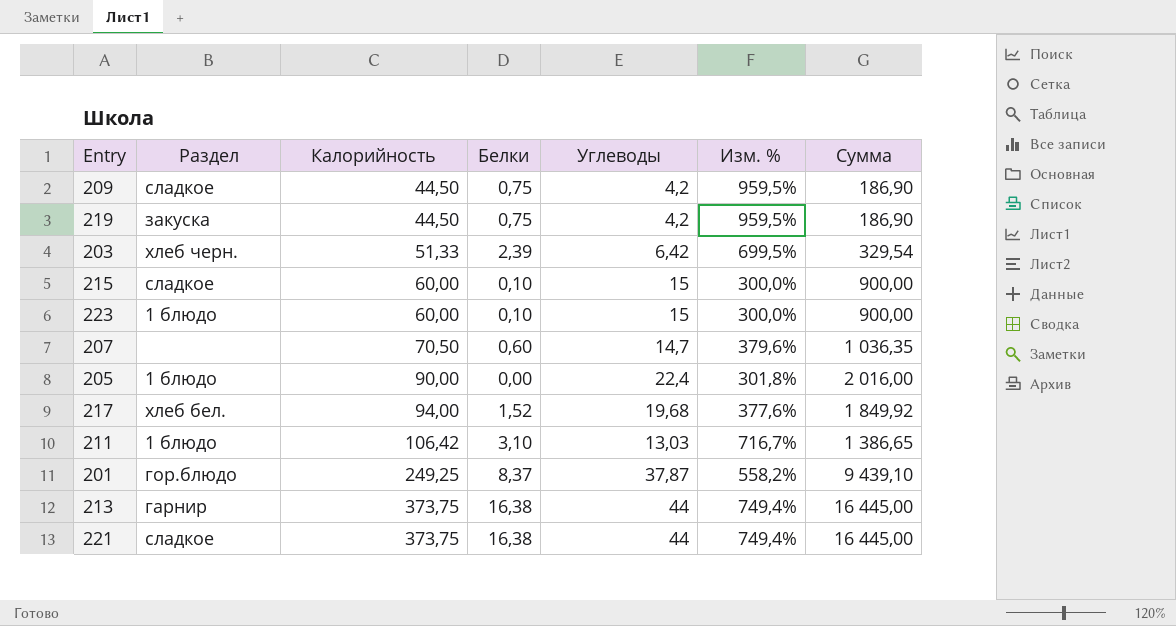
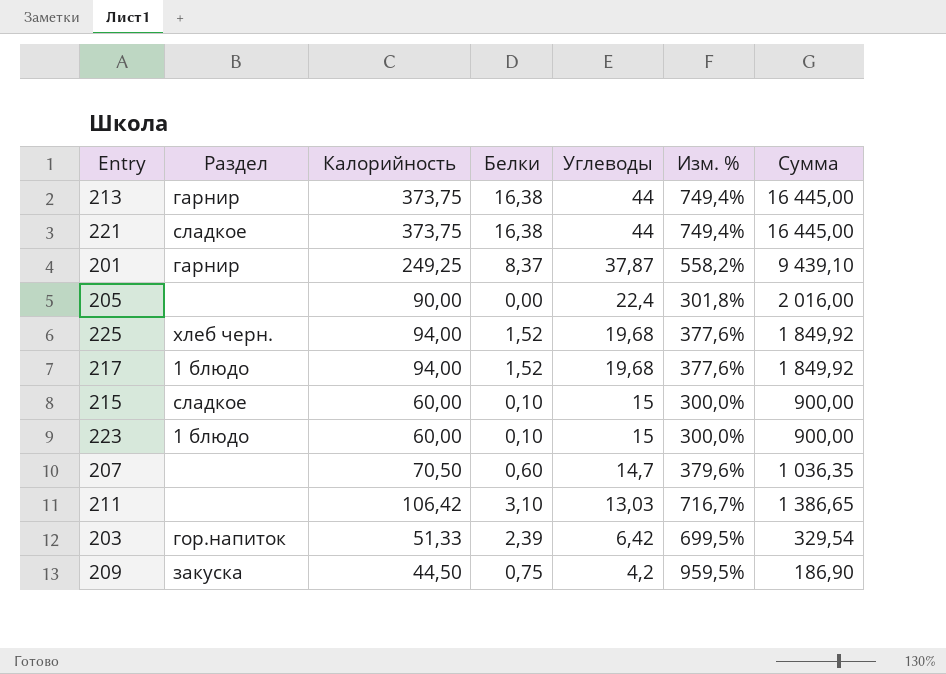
row order: Калорийность ascending -> Углеводы descending
row 219: закуска | 44,50 | 0,75 | 4,2 | 959,5% | 186,90 -> none
201 | Раздел: гор.блюдо -> гарнир
205 | Раздел: 1 блюдо -> none
row 225: none -> хлеб черн. | 94,00 | 1,52 | 19,68 | 377,6% | 1 849,92
217 | Раздел: хлеб бел. -> 1 блюдо
211 | Раздел: 1 блюдо -> none
203 | Раздел: хлеб черн. -> гор.напиток
209 | Раздел: сладкое -> закуска

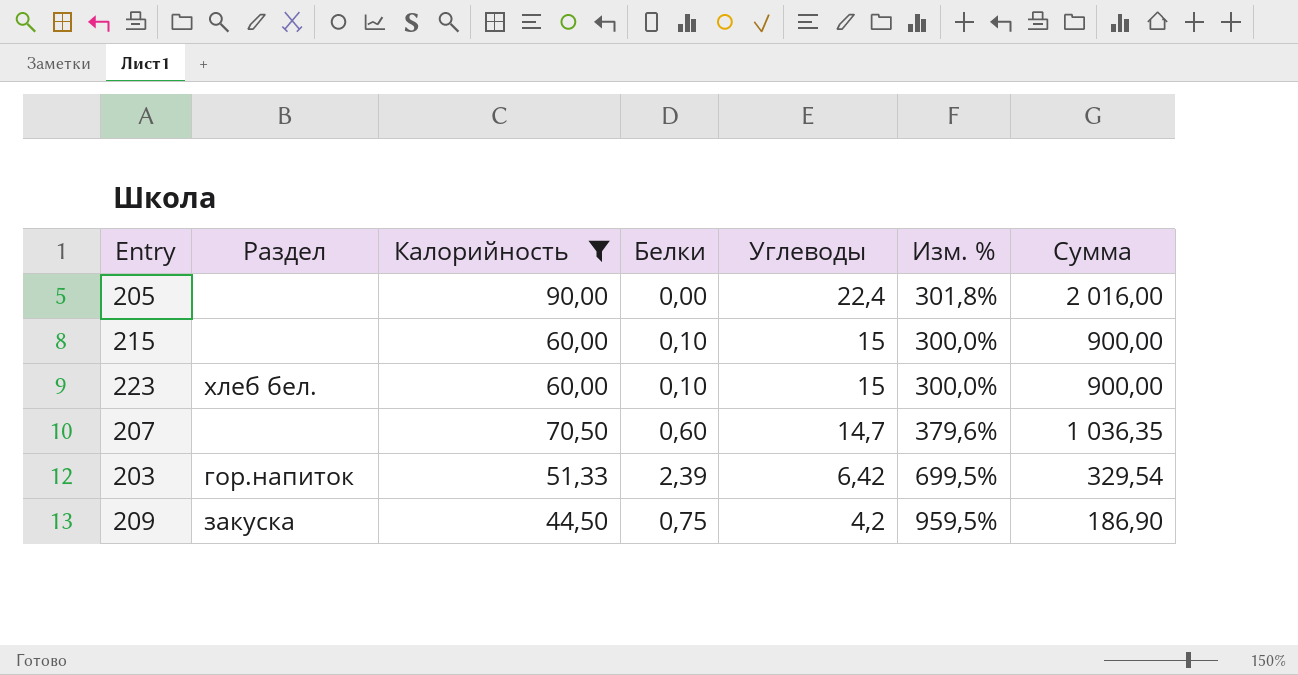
filter: none -> Калорийность <= 90,00
215 | Раздел: сладкое -> none
223 | Раздел: 1 блюдо -> хлеб бел.

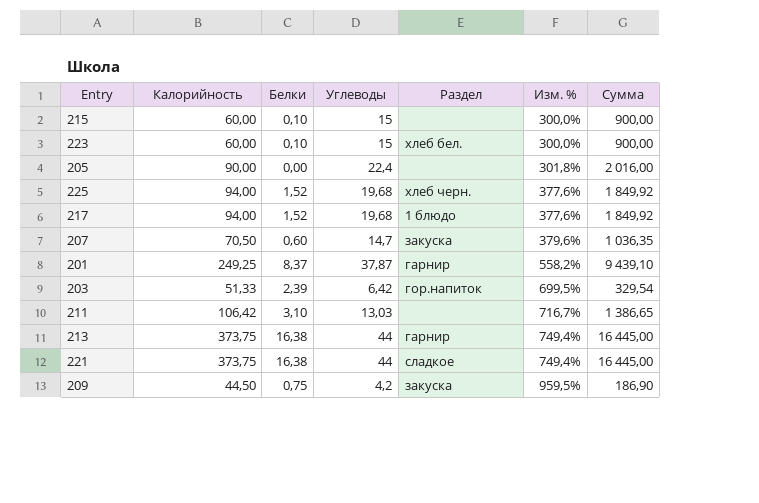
filter: Калорийность <= 90,00 -> none
row order: Углеводы descending -> Изм. % ascending
column Раздел | position: 2 -> 5
207 | Раздел: none -> закуска

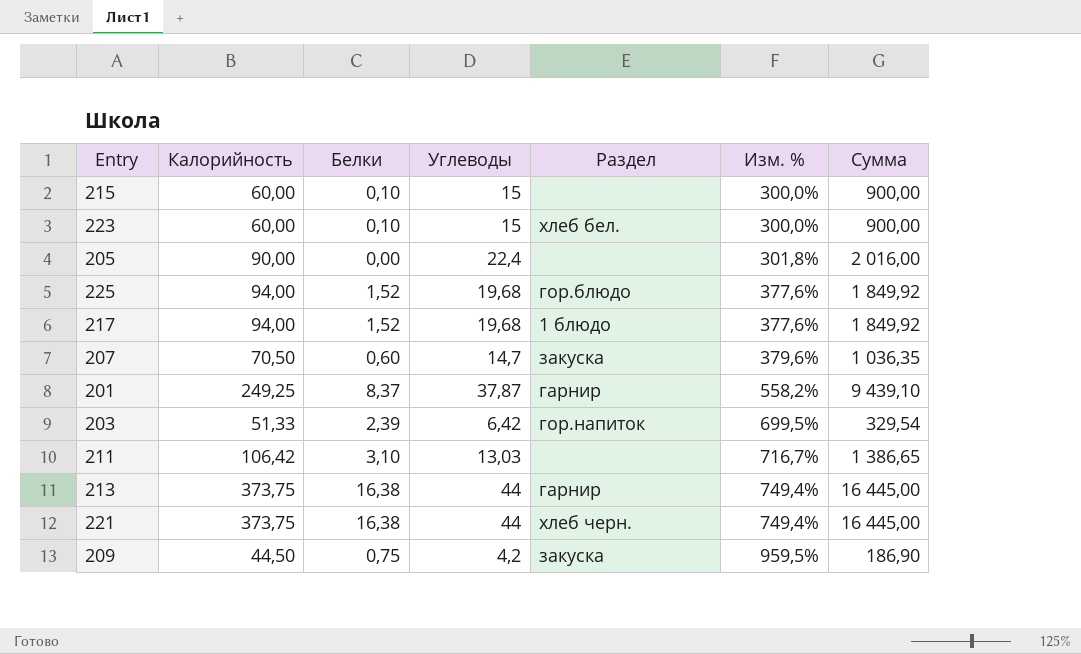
225 | Раздел: хлеб черн. -> гор.блюдо
221 | Раздел: сладкое -> хлеб черн.

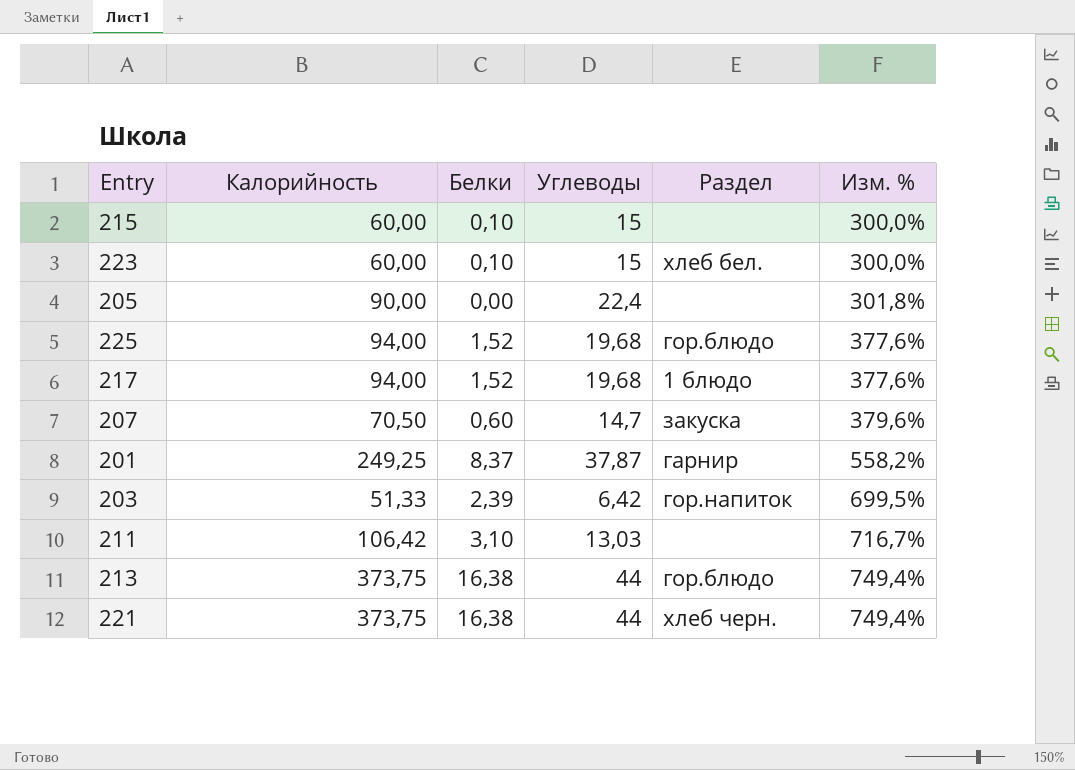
column Сумма | formula: [Калорийность] * [Углеводы] -> none
row 209: 44,50 | 0,75 | 4,2 | закуска | 959,5% | 186,90 -> none
213 | Раздел: гарнир -> гор.блюдо

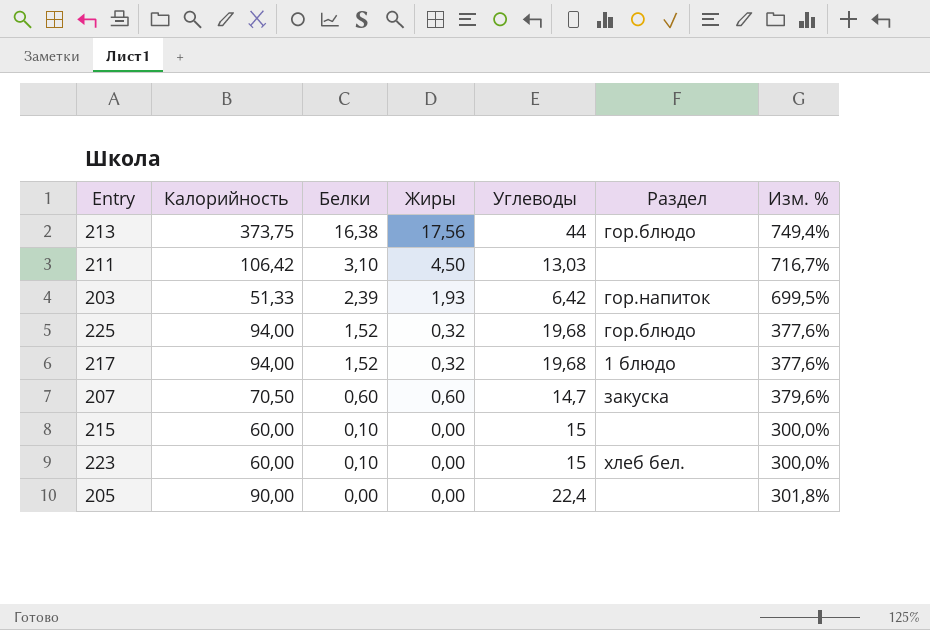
row order: Изм. % ascending -> Белки descending
column Жиры | position: none -> 4
row 201: 249,25 | 8,37 | 37,87 | гарнир | 558,2% -> none
row 221: 373,75 | 16,38 | 44 | хлеб черн. | 749,4% -> none

